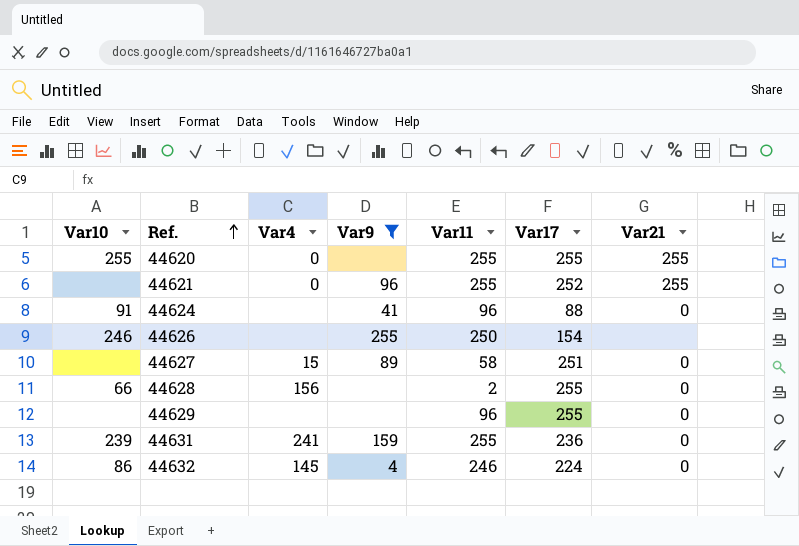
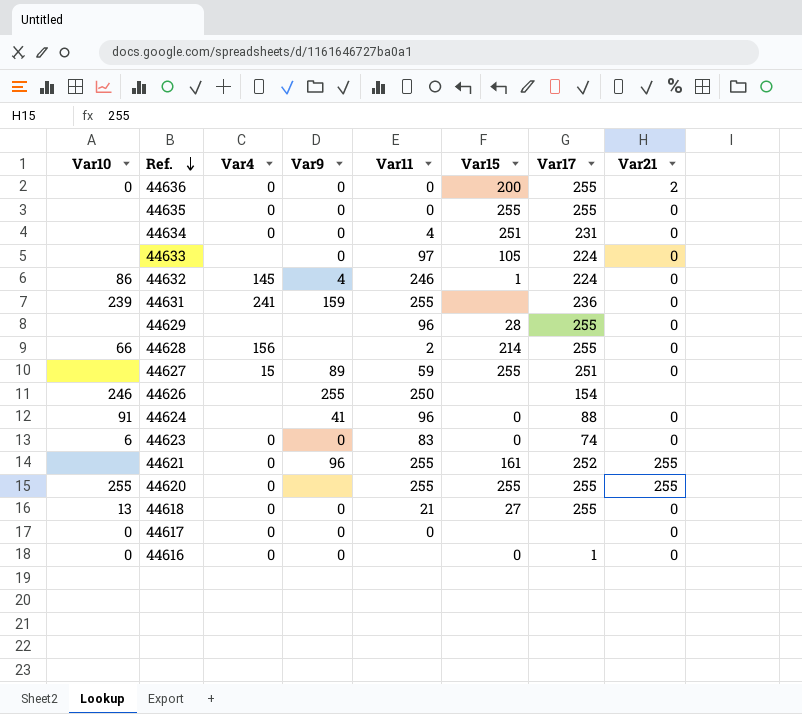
filter: Var9 != 0 -> none
row order: Ref. ascending -> Ref. descending
column Var15 | position: none -> 6
44627 | Var11: 58 -> 59

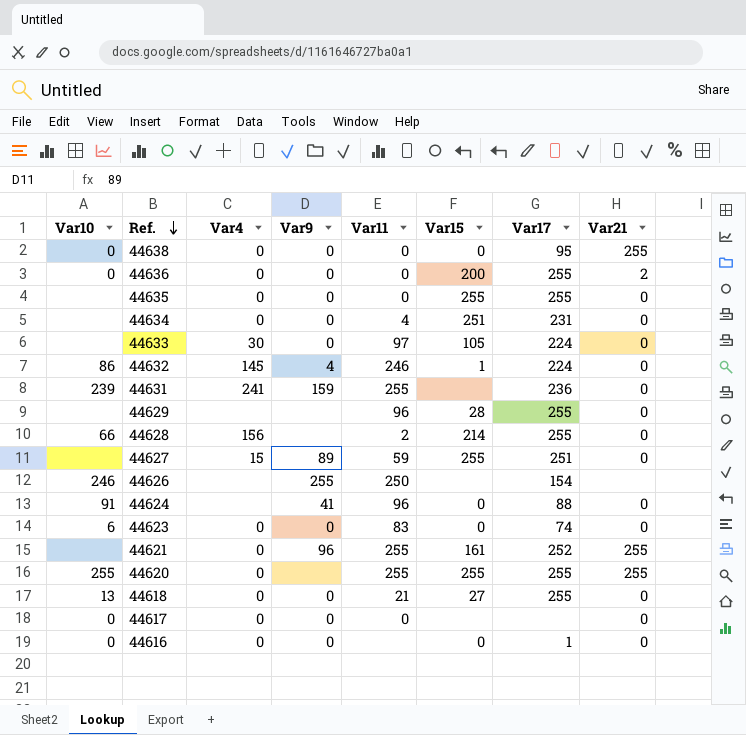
row 44638: none -> 0 | 0 | 0 | 0 | 0 | 95 | 255
44633 | Var4: none -> 30

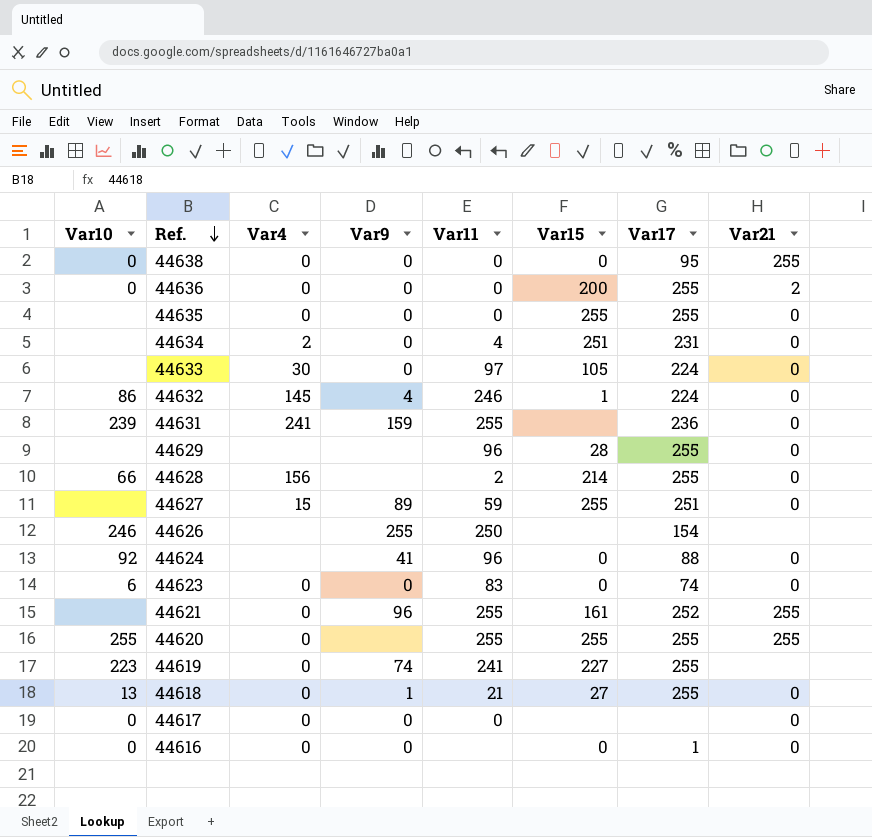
44634 | Var4: 0 -> 2
44624 | Var10: 91 -> 92
row 44619: none -> 223 | 0 | 74 | 241 | 227 | 255 | none
44618 | Var9: 0 -> 1

